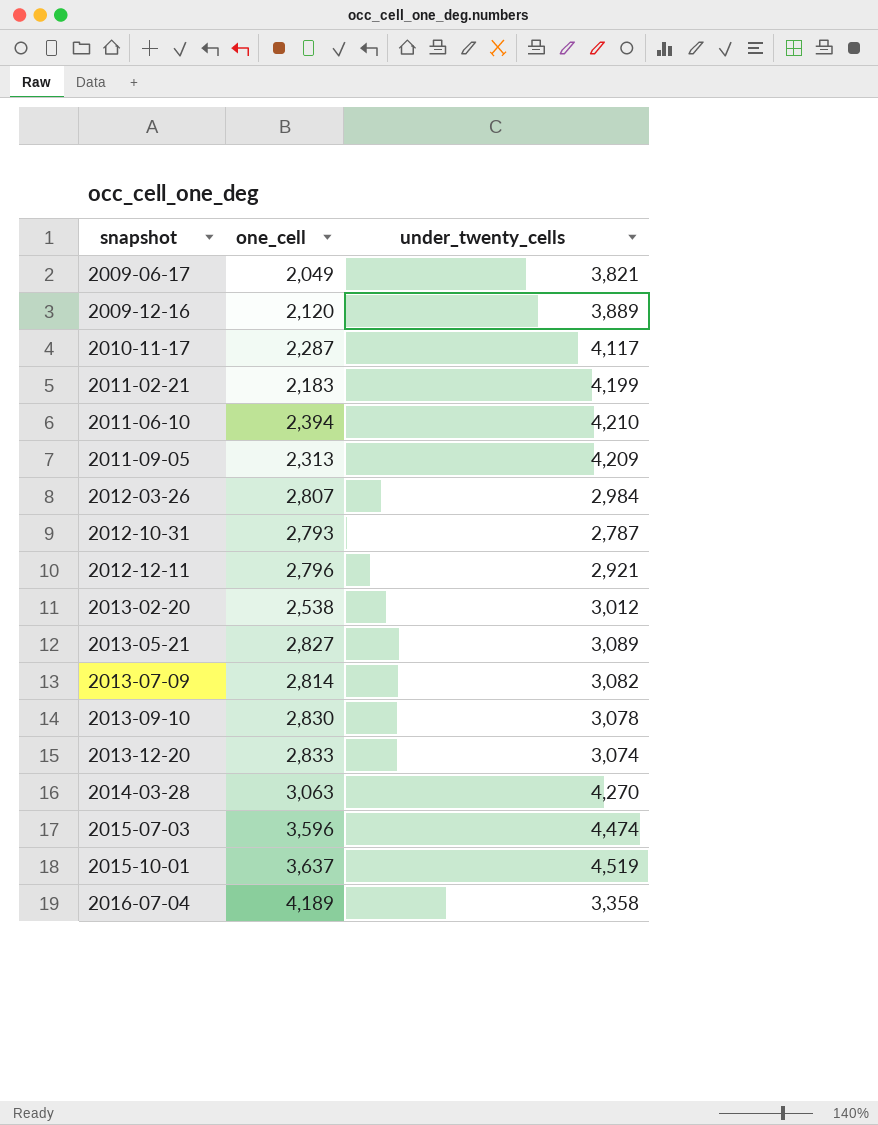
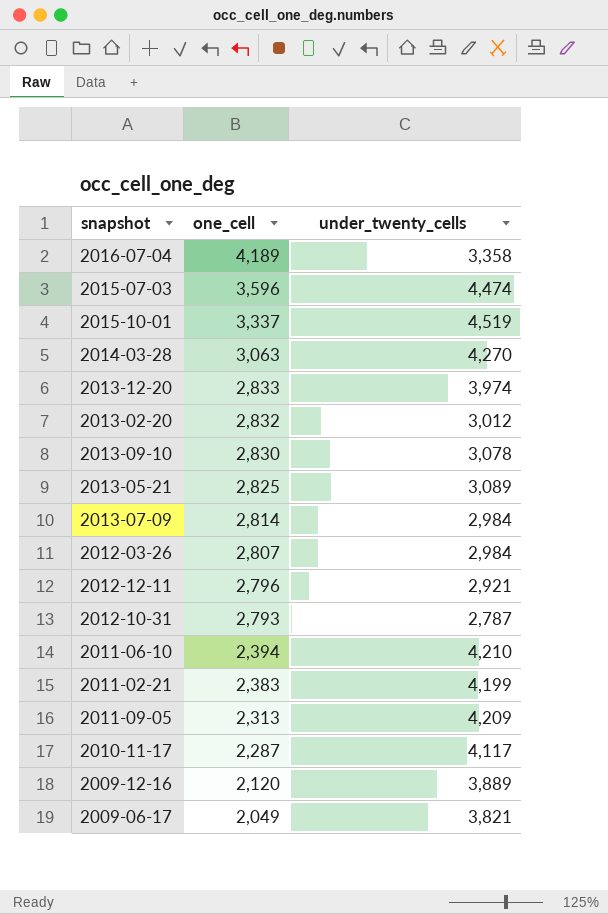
row order: snapshot ascending -> one_cell descending
2015-10-01 | one_cell: 3,637 -> 3,337
2013-12-20 | under_twenty_cells: 3,074 -> 3,974
2013-02-20 | one_cell: 2,538 -> 2,832
2013-05-21 | one_cell: 2,827 -> 2,825
2013-07-09 | under_twenty_cells: 3,082 -> 2,984
2011-02-21 | one_cell: 2,183 -> 2,383

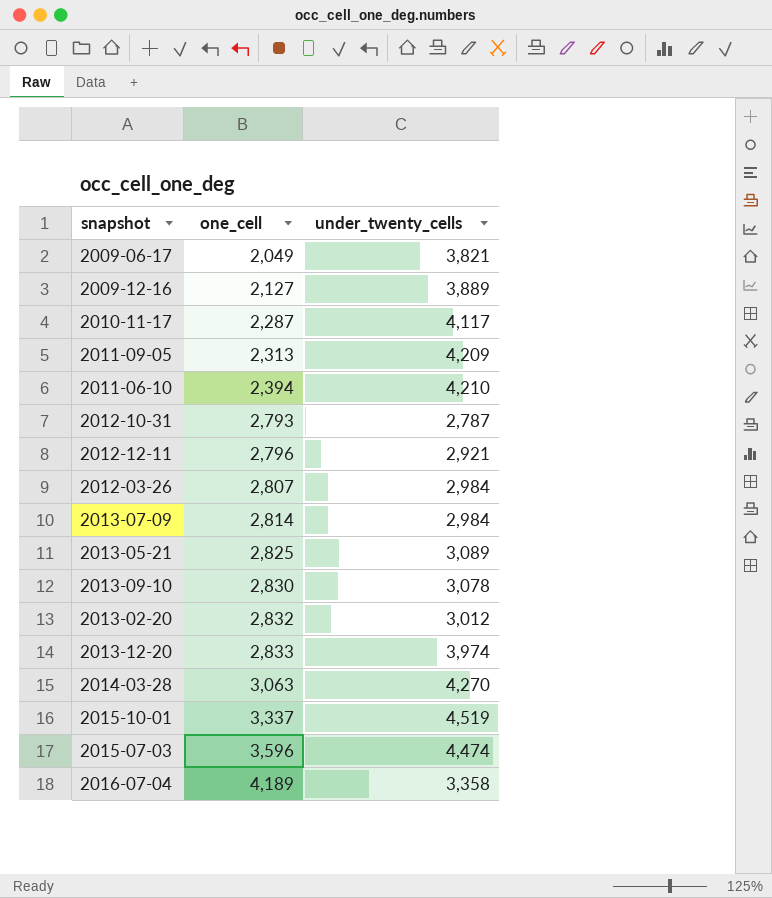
row order: one_cell descending -> one_cell ascending
row 2011-02-21: 2,383 | 4,199 -> none
2009-12-16 | one_cell: 2,120 -> 2,127

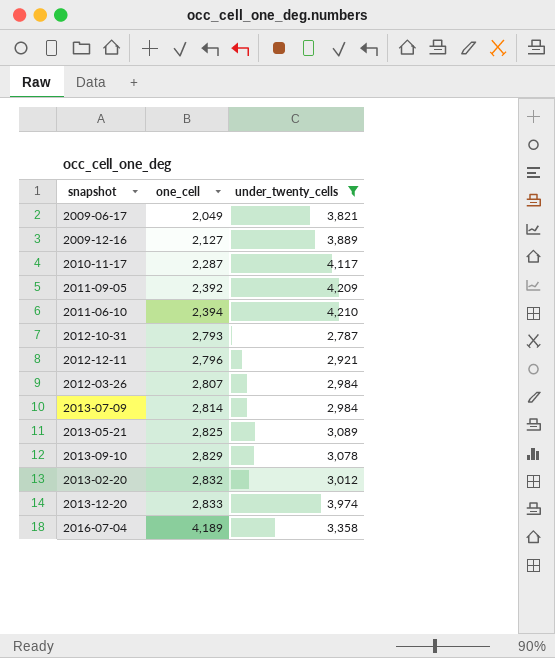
filter: none -> under_twenty_cells <= 4,210
2011-09-05 | one_cell: 2,313 -> 2,392
2013-09-10 | one_cell: 2,830 -> 2,829

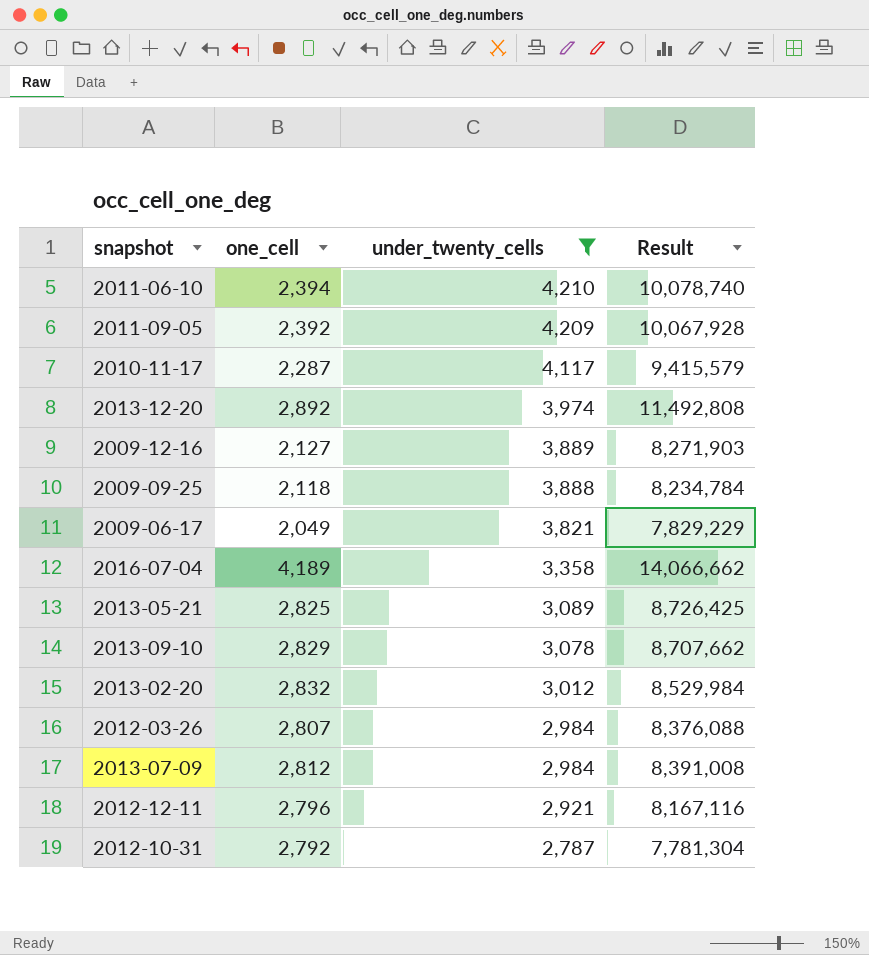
row order: one_cell ascending -> under_twenty_cells descending
column Result | formula: none -> [one_cell] * [under_twenty_cells]
2013-12-20 | one_cell: 2,833 -> 2,892
row 2009-09-25: none -> 2,118 | 3,888 | 8,234,784
2013-07-09 | one_cell: 2,814 -> 2,812
2012-10-31 | one_cell: 2,793 -> 2,792

